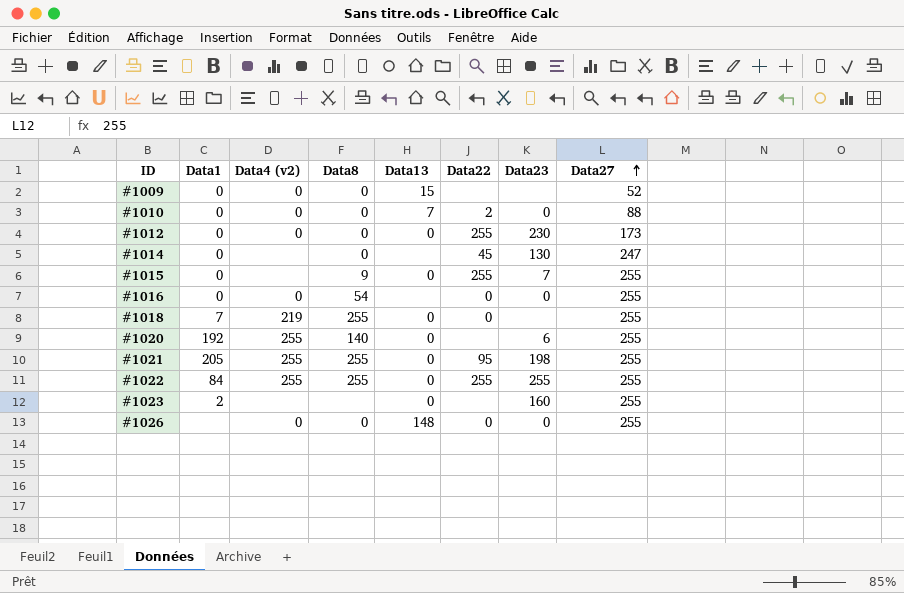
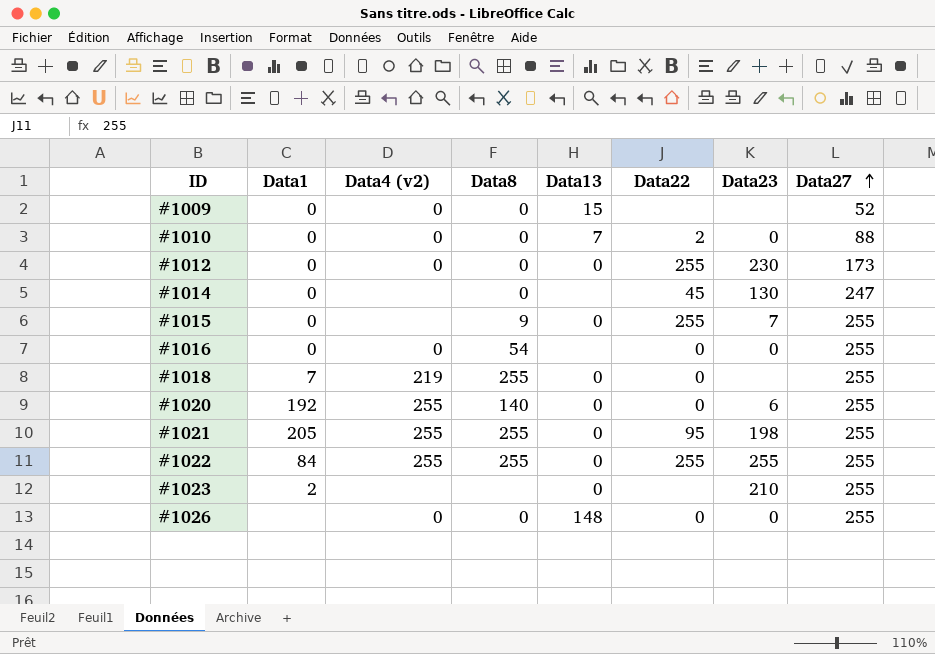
#1020 | Data22: none -> 0
#1023 | Data23: 160 -> 210

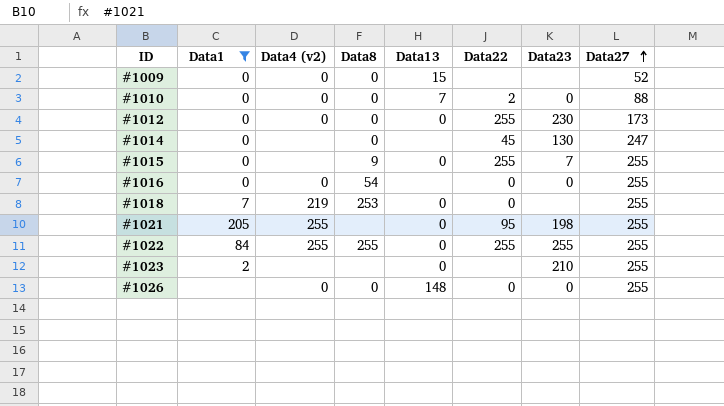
filter: none -> Data1 != 192
#1018 | Data8: 255 -> 253
#1021 | Data8: 255 -> none

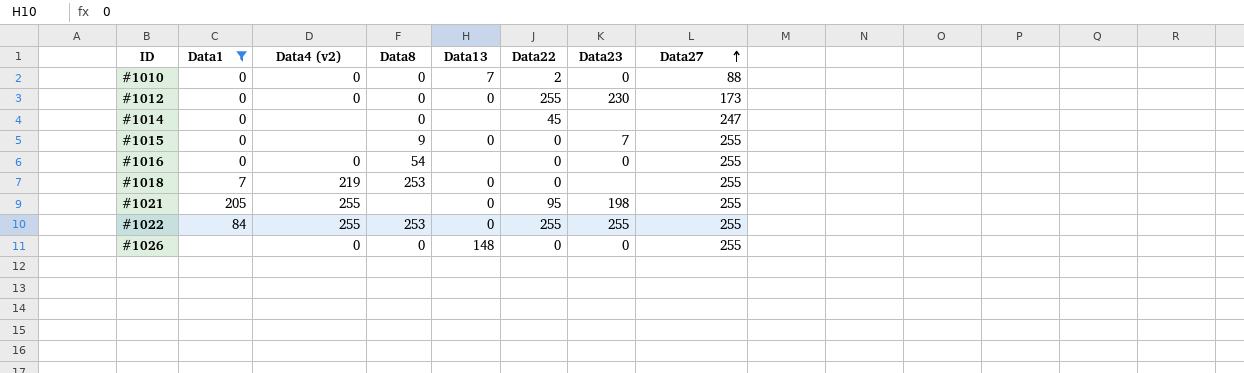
row #1009: 0 | 0 | 0 | 15 | none | none | 52 -> none
row #1023: 2 | none | none | 0 | none | 210 | 255 -> none
#1014 | Data23: 130 -> none
#1015 | Data22: 255 -> 0
#1022 | Data8: 255 -> 253

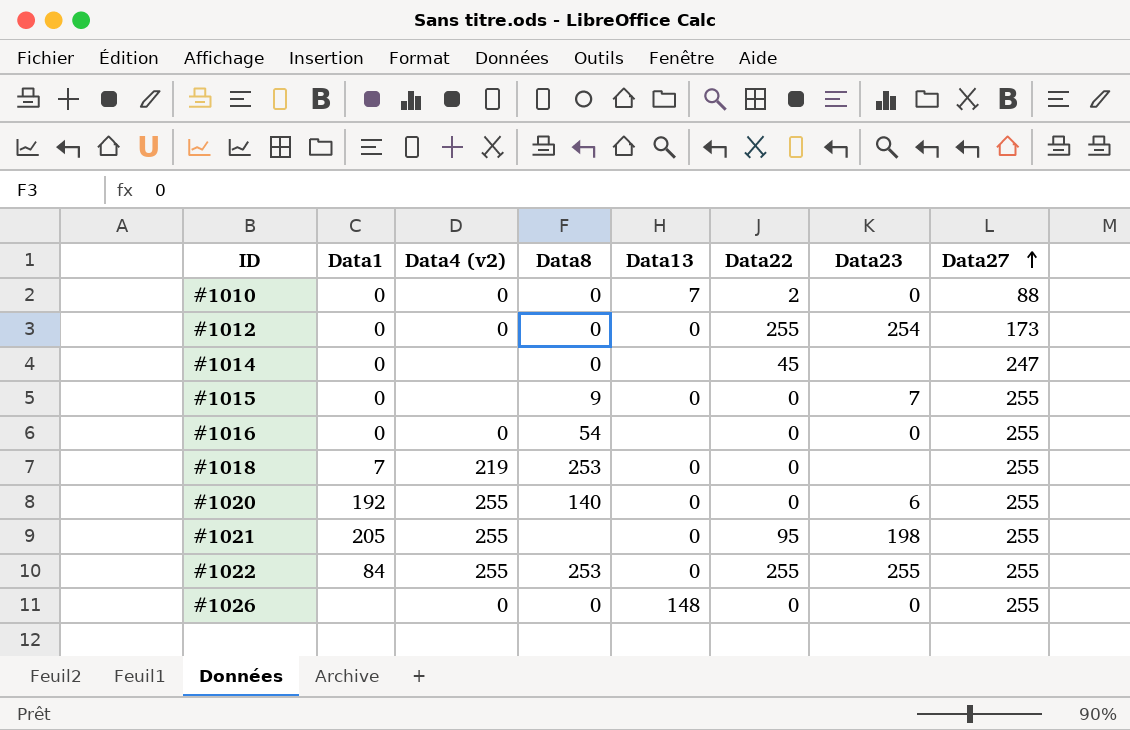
filter: Data1 != 192 -> none
#1012 | Data23: 230 -> 254

